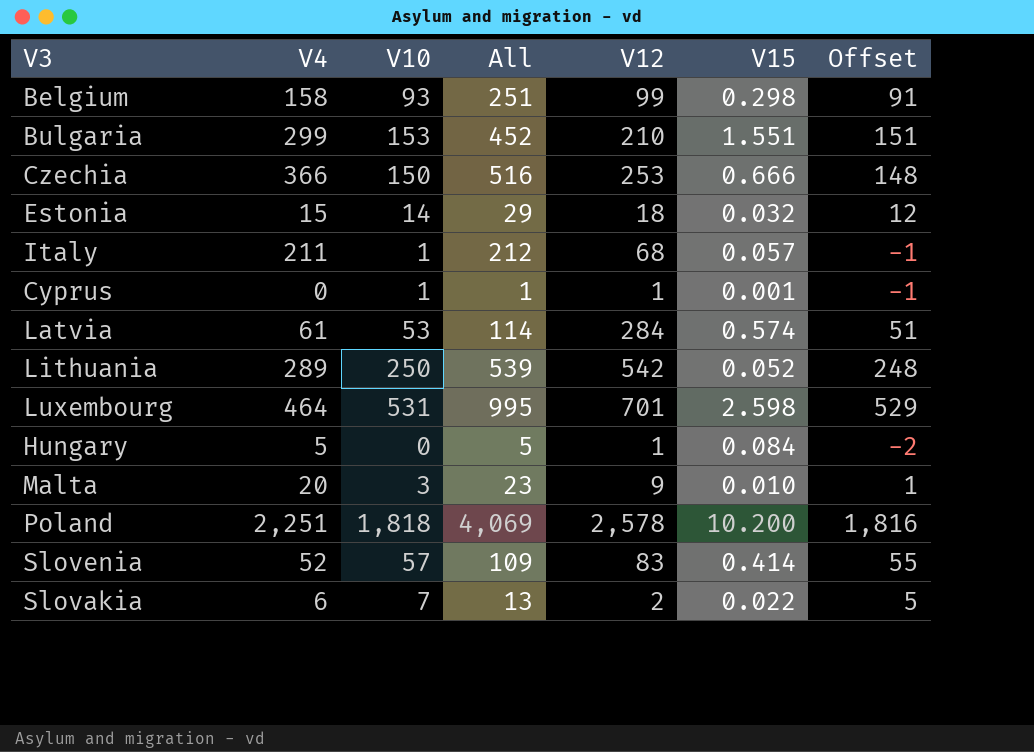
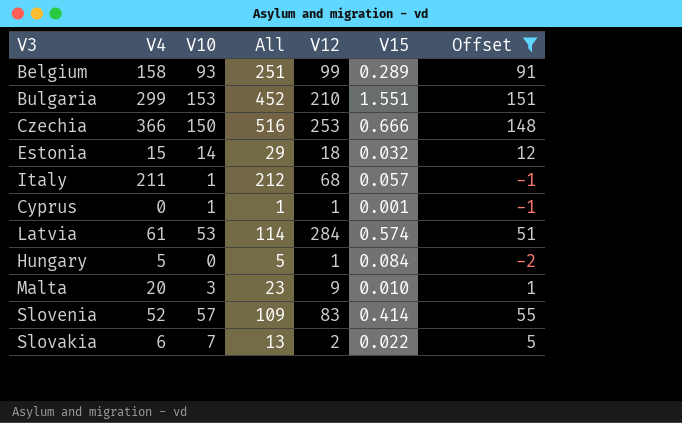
filter: none -> Offset <= 151
Belgium | V15: 0.298 -> 0.289

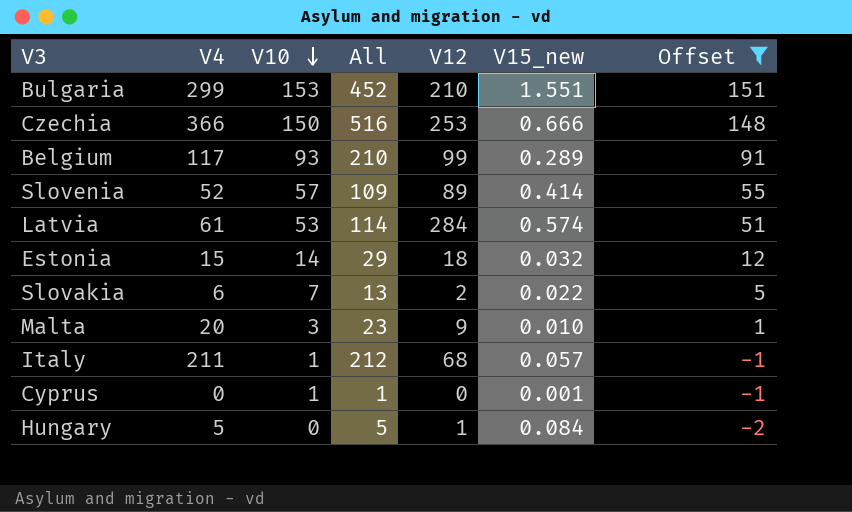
row order: none -> V10 descending
column name: V15 -> V15_new
Belgium | V4: 158 -> 117
Belgium | All: 251 -> 210
Slovenia | V12: 83 -> 89
Cyprus | V12: 1 -> 0

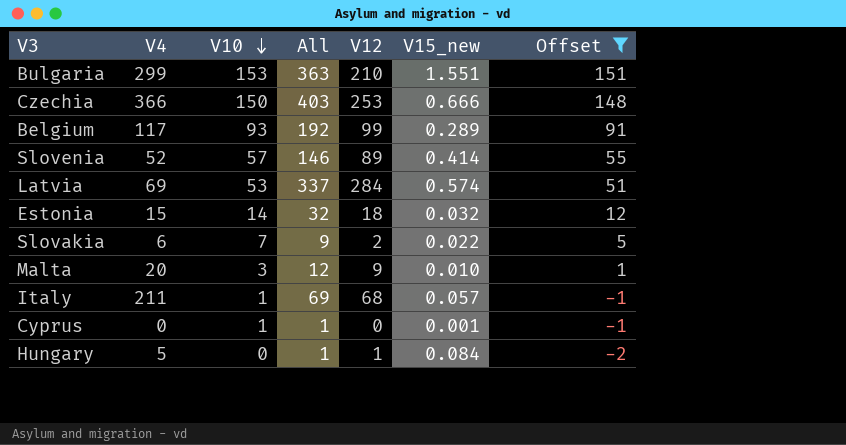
column All | formula: [V4] + [V10] -> [V10] + [V12]
Latvia | V4: 61 -> 69

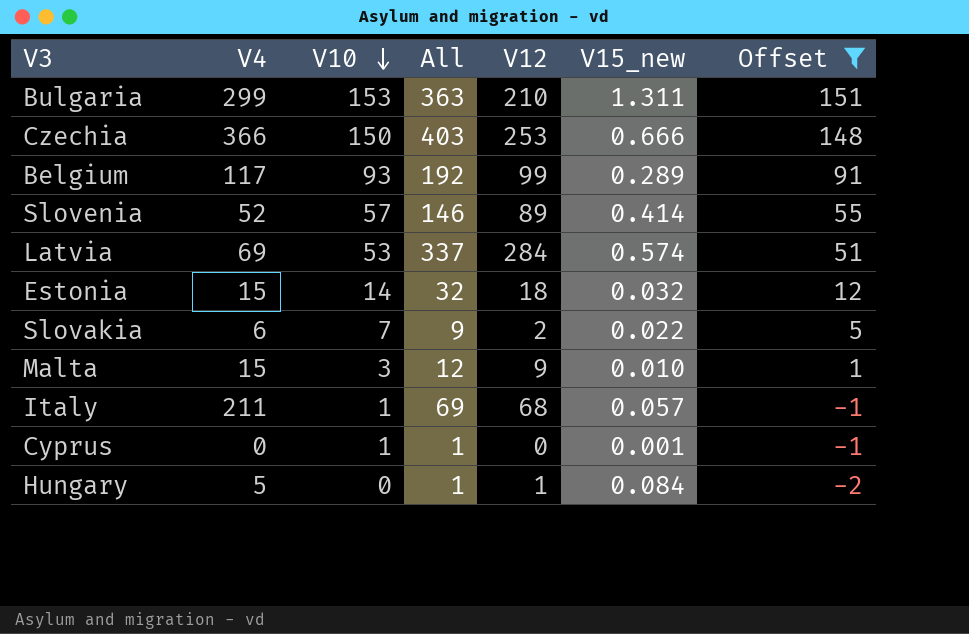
Bulgaria | V15_new: 1.551 -> 1.311
Malta | V4: 20 -> 15

